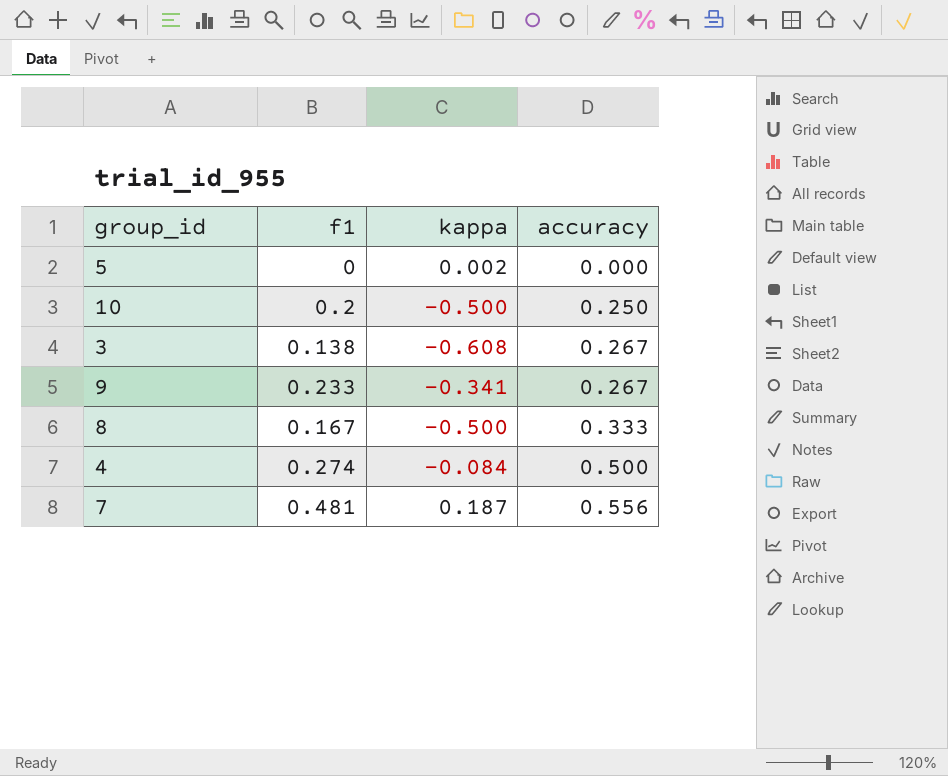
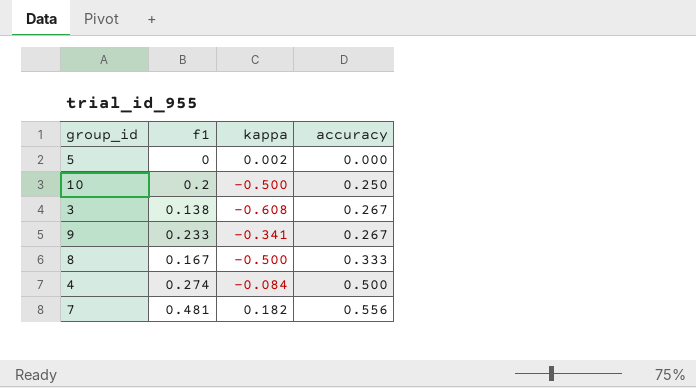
7 | kappa: 0.187 -> 0.182

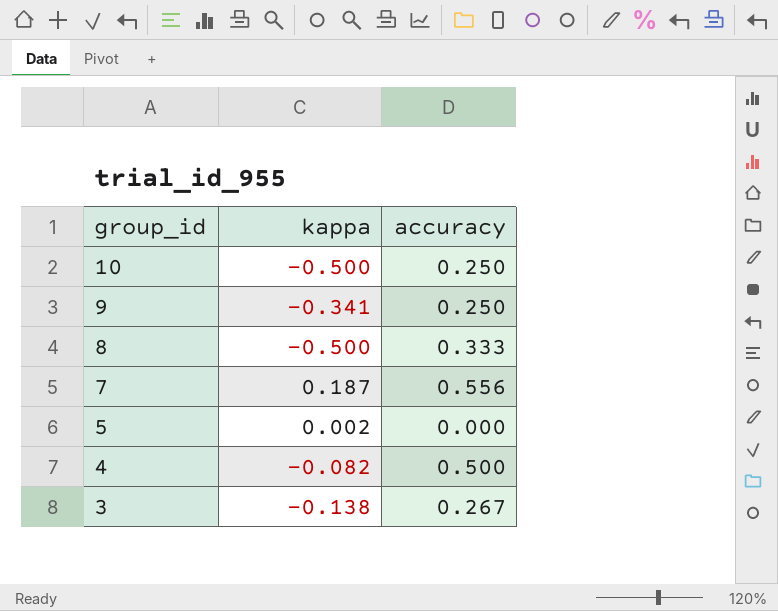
row order: accuracy ascending -> group_id descending
column f1 | position: 2 -> none
9 | accuracy: 0.267 -> 0.250
7 | kappa: 0.182 -> 0.187
4 | kappa: -0.084 -> -0.082
3 | kappa: -0.608 -> -0.138

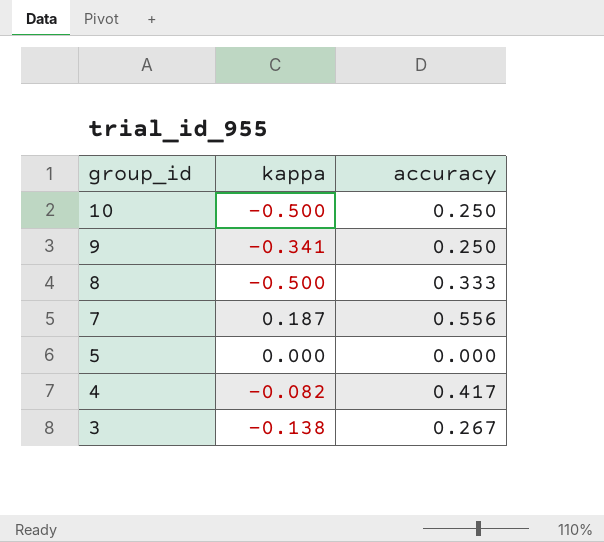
5 | kappa: 0.002 -> 0.000
4 | accuracy: 0.500 -> 0.417

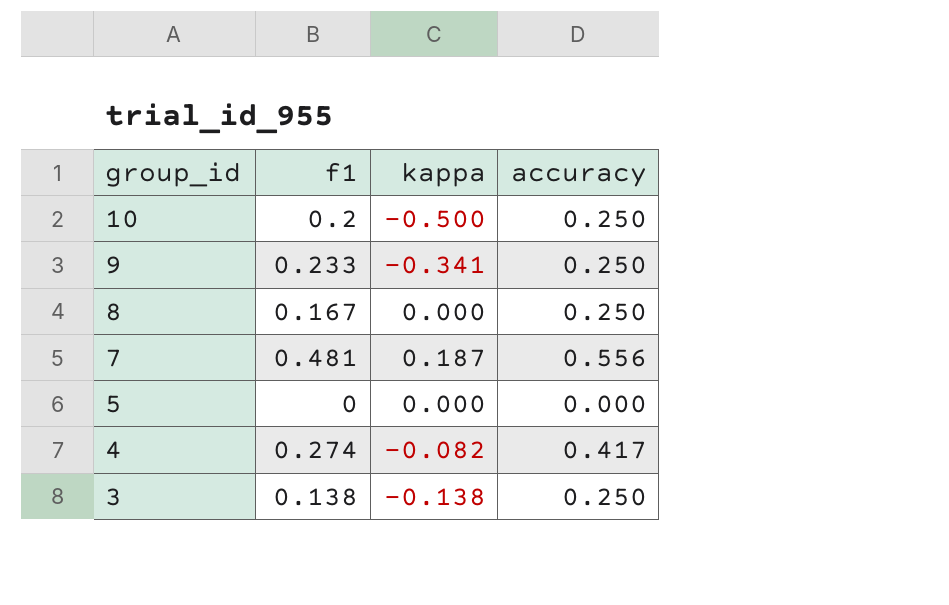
column f1 | position: none -> 2
8 | kappa: -0.500 -> 0.000
8 | accuracy: 0.333 -> 0.250
3 | accuracy: 0.267 -> 0.250

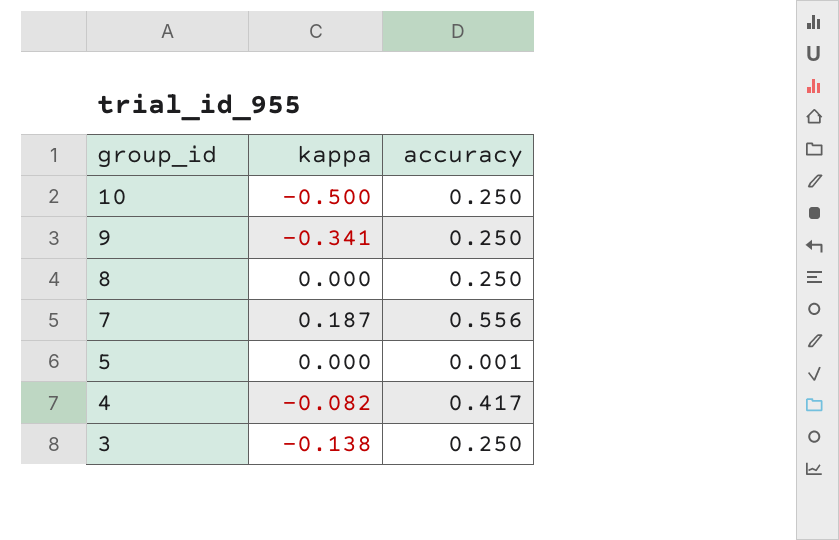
column f1 | position: 2 -> none
5 | accuracy: 0.000 -> 0.001

